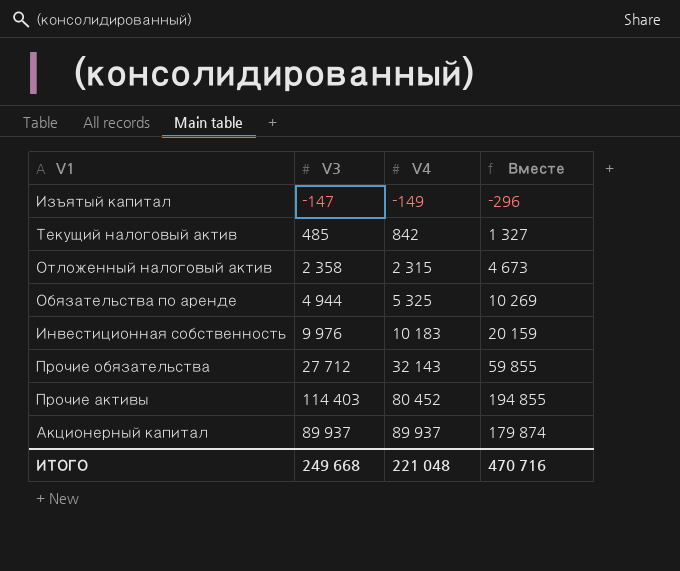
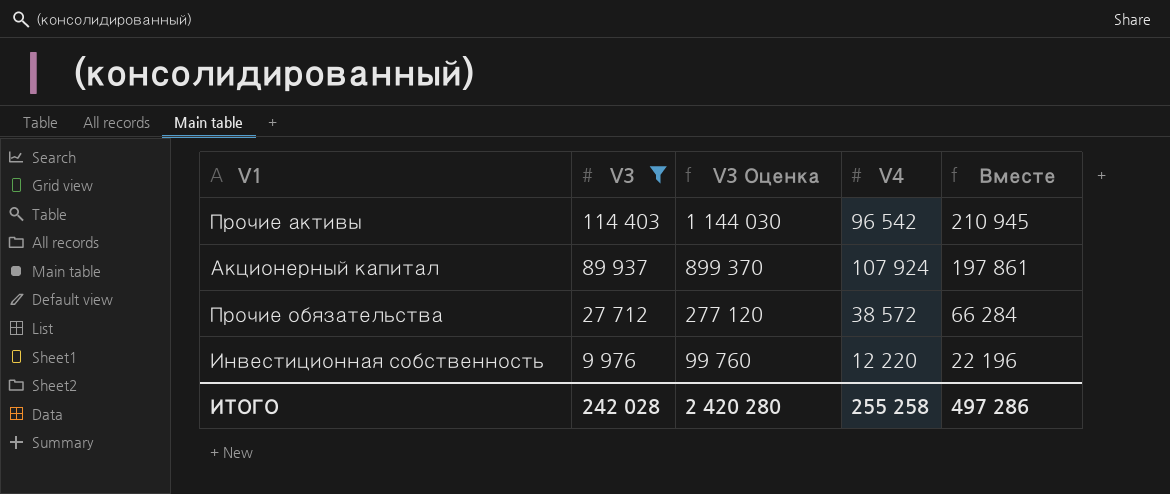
filter: none -> V3 >= 9 976
row order: V4 ascending -> V3 descending
column V3 Оценка | formula: none -> [V3] * 10
Прочие активы | V4: 80 452 -> 96 542
Прочие активы | Вместе: 194 855 -> 210 945
Акционерный капитал | V4: 89 937 -> 107 924
Акционерный капитал | Вместе: 179 874 -> 197 861
Прочие обязательства | V4: 32 143 -> 38 572
Прочие обязательства | Вместе: 59 855 -> 66 284
Инвестиционная собственность | V4: 10 183 -> 12 220
Инвестиционная собственность | Вместе: 20 159 -> 22 196
ИТОГО | V3: 249 668 -> 242 028
ИТОГО | V4: 221 048 -> 255 258
ИТОГО | Вместе: 470 716 -> 497 286

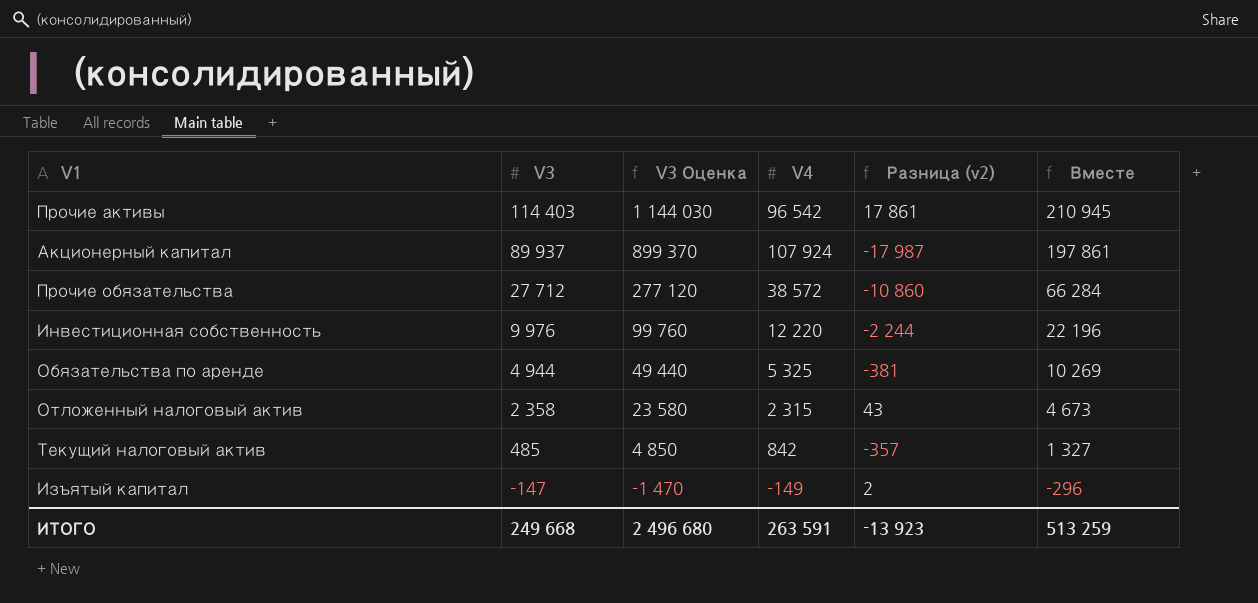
filter: V3 >= 9 976 -> none
column Разница (v2) | formula: none -> [V3] - [V4]
ИТОГО | V3: 242 028 -> 249 668
ИТОГО | V3 Оценка: 2 420 280 -> 2 496 680
ИТОГО | V4: 255 258 -> 263 591
ИТОГО | Вместе: 497 286 -> 513 259

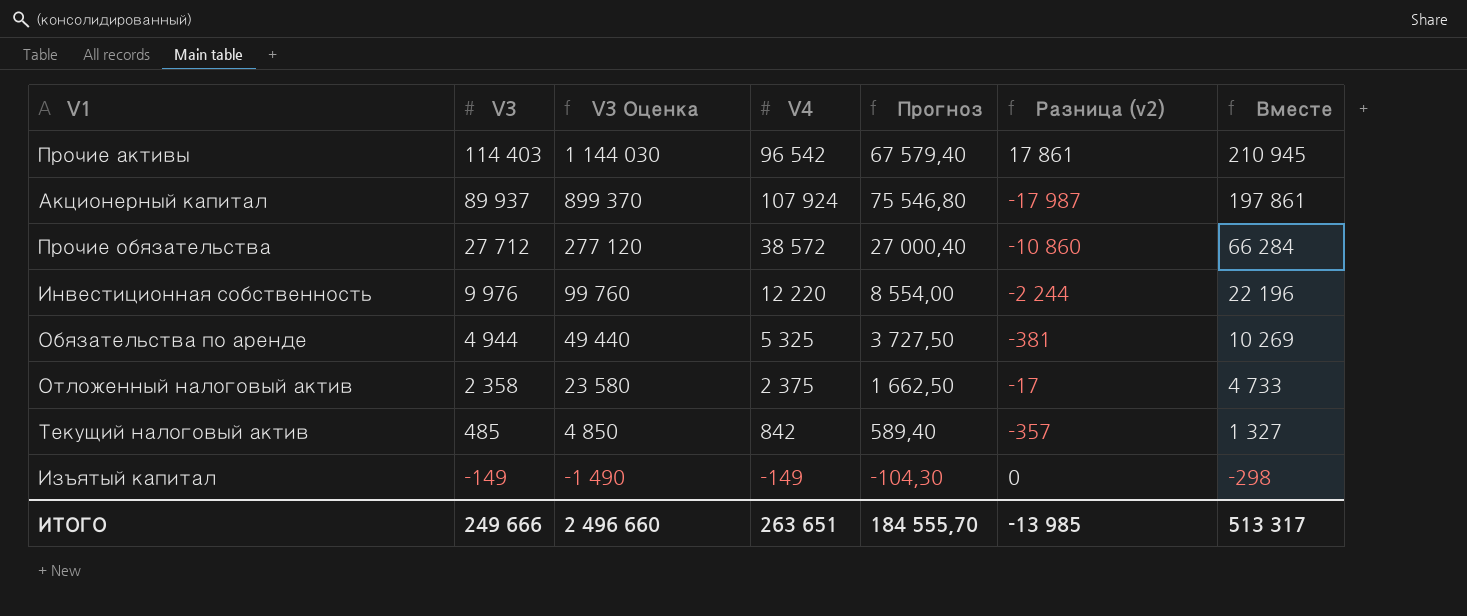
column Прогноз | formula: none -> [V4] * 0,7
Отложенный налоговый актив | V4: 2 315 -> 2 375
Отложенный налоговый актив | Разница (v2): 43 -> -17
Отложенный налоговый актив | Вместе: 4 673 -> 4 733
Изъятый капитал | V3: -147 -> -149
Изъятый капитал | V3 Оценка: -1 470 -> -1 490
Изъятый капитал | Разница (v2): 2 -> 0
Изъятый капитал | Вместе: -296 -> -298
ИТОГО | V3: 249 668 -> 249 666
ИТОГО | V3 Оценка: 2 496 680 -> 2 496 660
ИТОГО | V4: 263 591 -> 263 651
ИТОГО | Разница (v2): -13 923 -> -13 985
ИТОГО | Вместе: 513 259 -> 513 317

